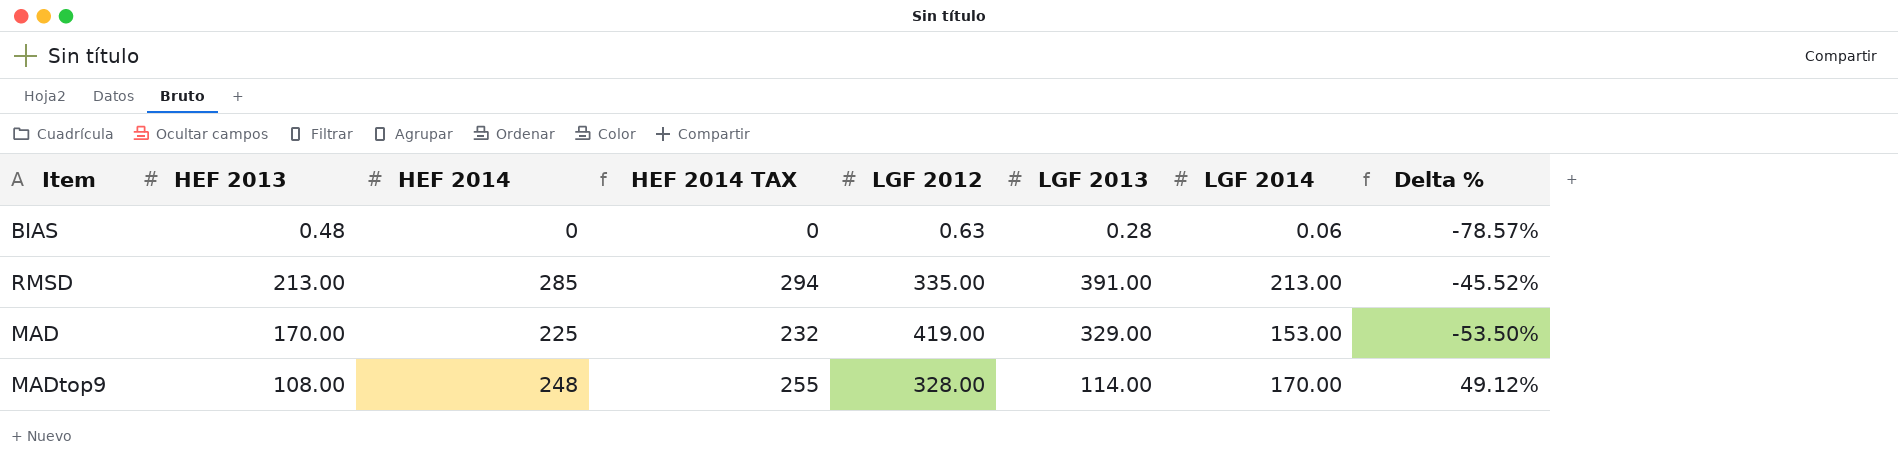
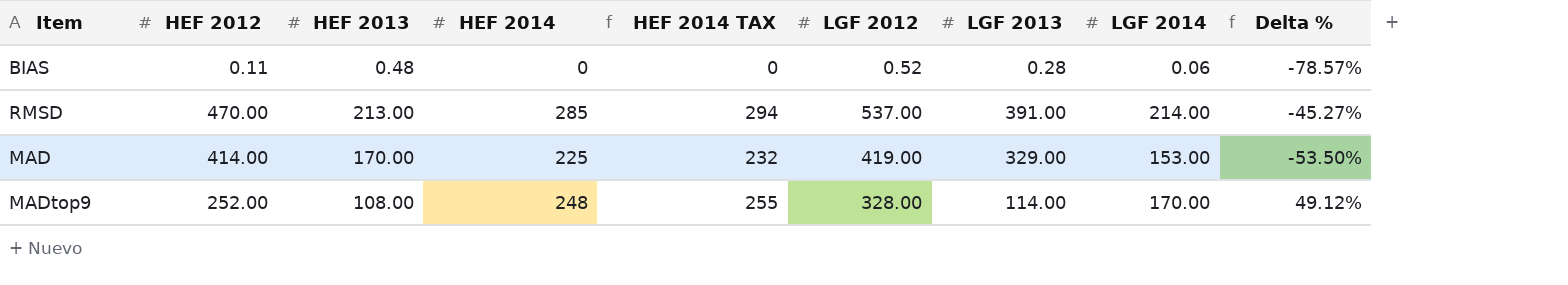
column HEF 2012 | position: none -> 2
BIAS | LGF 2012: 0.63 -> 0.52
RMSD | LGF 2012: 335.00 -> 537.00
RMSD | LGF 2014: 213.00 -> 214.00
RMSD | Delta %: -45.52% -> -45.27%

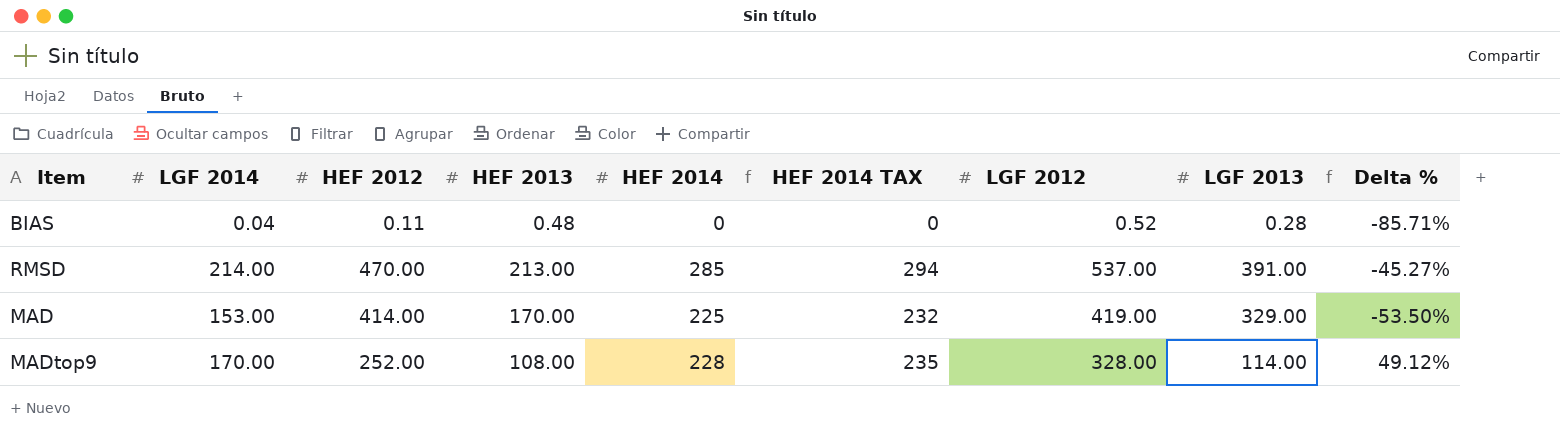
column LGF 2014 | position: 8 -> 2
BIAS | LGF 2014: 0.06 -> 0.04
BIAS | Delta %: -78.57% -> -85.71%
MADtop9 | HEF 2014: 248 -> 228
MADtop9 | HEF 2014 TAX: 255 -> 235

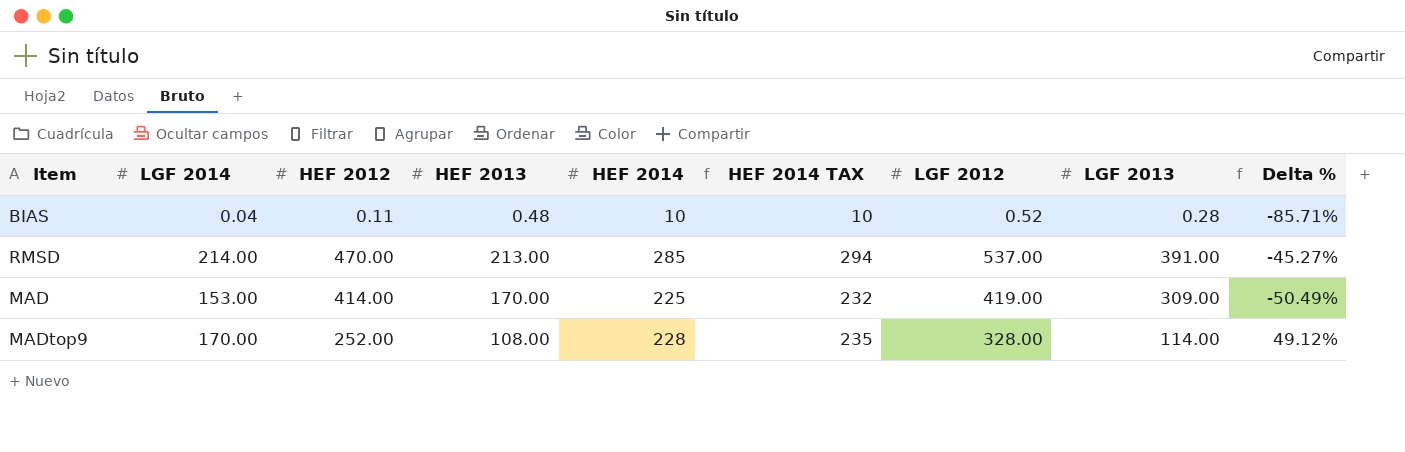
BIAS | HEF 2014: 0 -> 10
BIAS | HEF 2014 TAX: 0 -> 10
MAD | LGF 2013: 329.00 -> 309.00
MAD | Delta %: -53.50% -> -50.49%

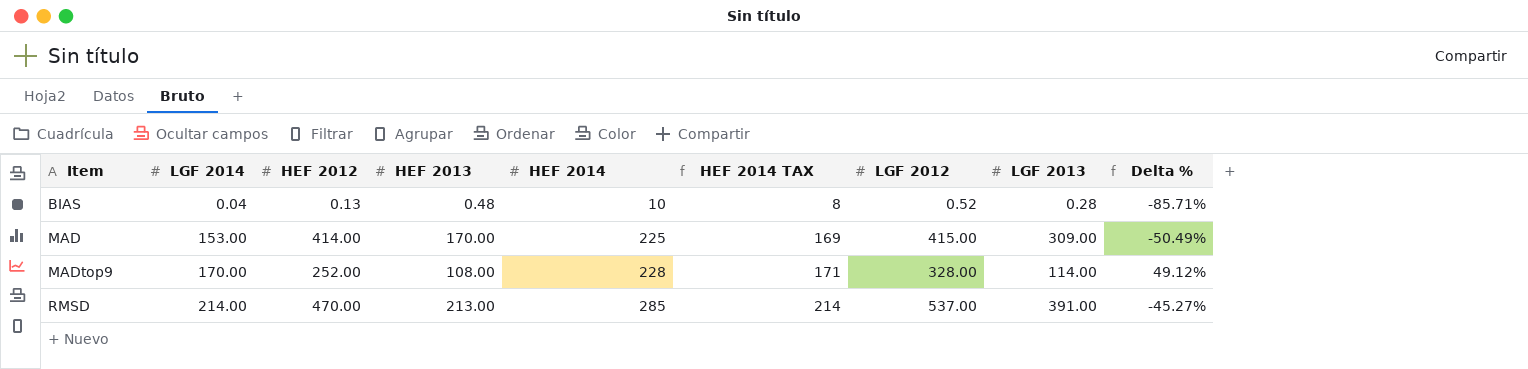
row order: none -> Item ascending
column HEF 2014 TAX | formula: [HEF 2014] * 1.03 -> [HEF 2014] * 0.75
BIAS | HEF 2012: 0.11 -> 0.13
MAD | LGF 2012: 419.00 -> 415.00

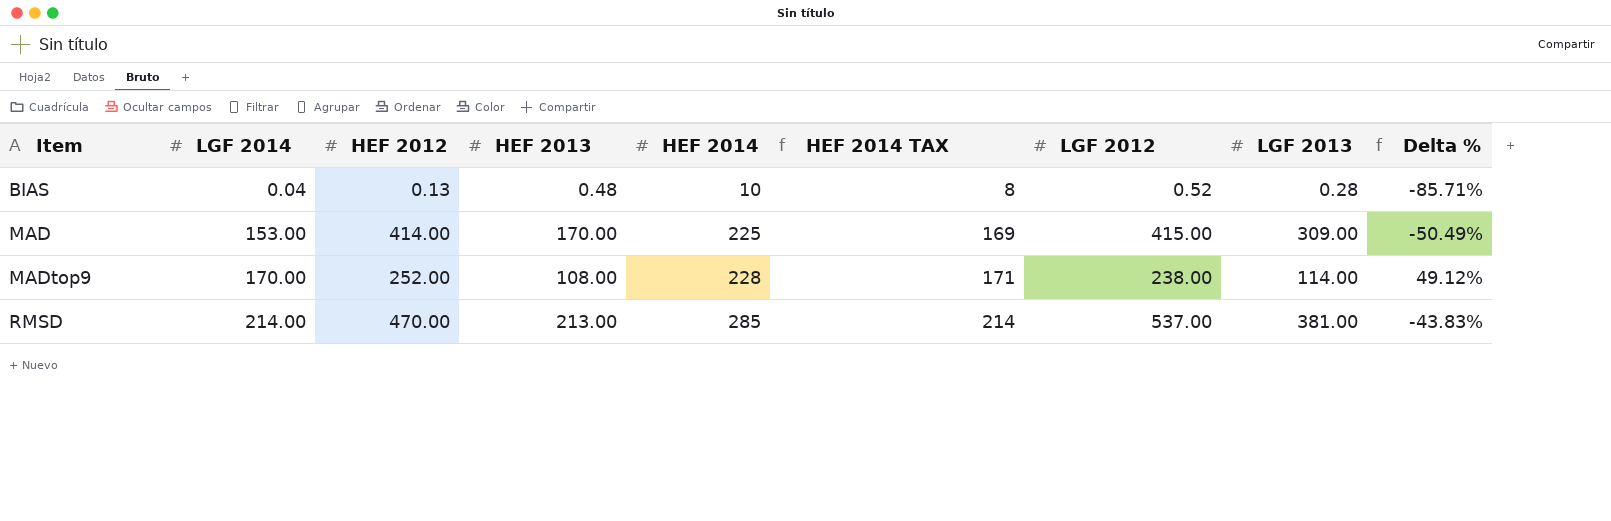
MADtop9 | LGF 2012: 328.00 -> 238.00
RMSD | LGF 2013: 391.00 -> 381.00
RMSD | Delta %: -45.27% -> -43.83%

